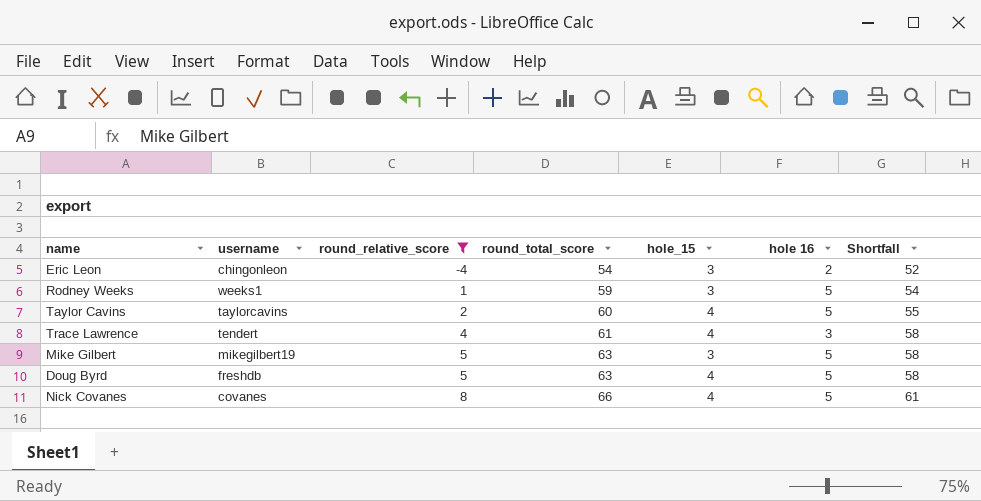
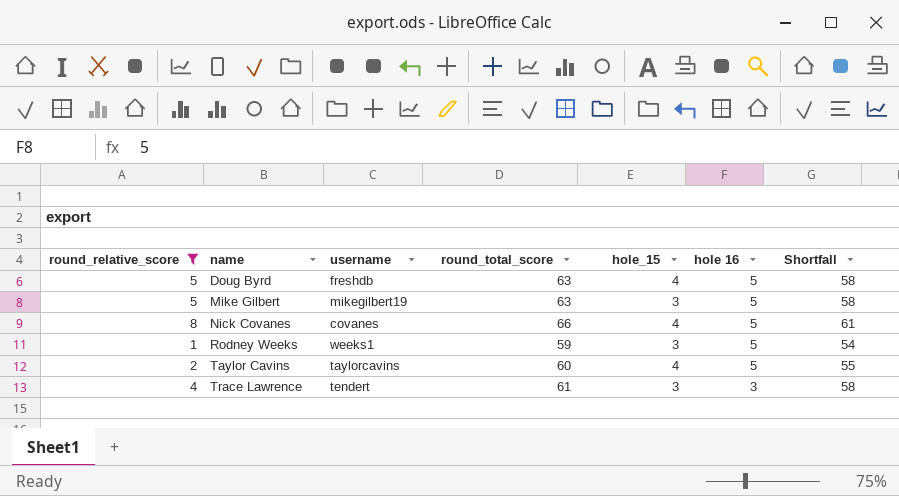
row order: round_relative_score ascending -> name ascending
column round_relative_score | position: 3 -> 1
row Eric Leon: chingonleon | -4 | 54 | 3 | 2 | 52 -> none
Trace Lawrence | hole_15: 4 -> 3

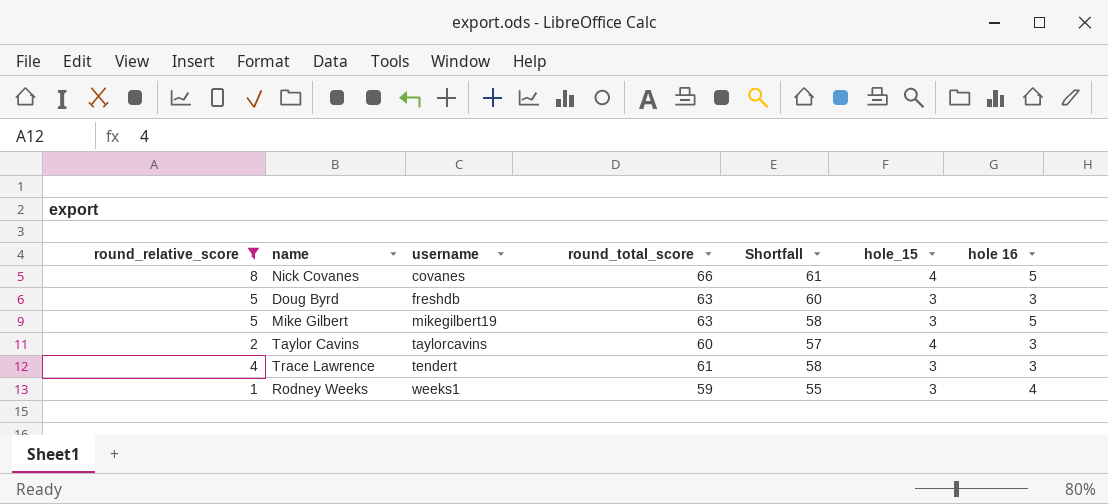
row order: name ascending -> username ascending
column Shortfall | position: 7 -> 5
Doug Byrd | Shortfall: 58 -> 60
Doug Byrd | hole_15: 4 -> 3
Doug Byrd | hole 16: 5 -> 3
Taylor Cavins | Shortfall: 55 -> 57
Taylor Cavins | hole 16: 5 -> 3
Rodney Weeks | Shortfall: 54 -> 55
Rodney Weeks | hole 16: 5 -> 4

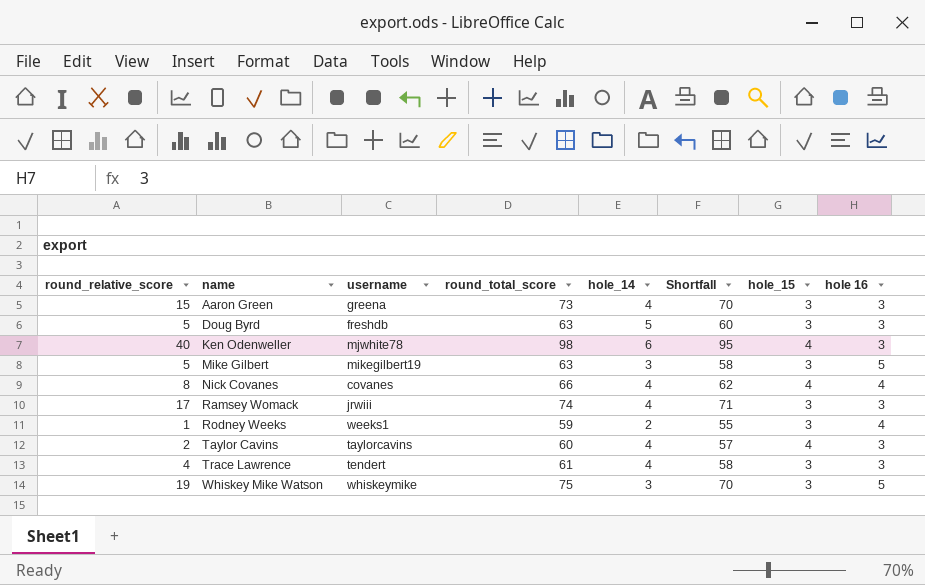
filter: round_relative_score <= 8 -> none
row order: username ascending -> name ascending
column hole_14 | position: none -> 5
Nick Covanes | Shortfall: 61 -> 62
Nick Covanes | hole 16: 5 -> 4

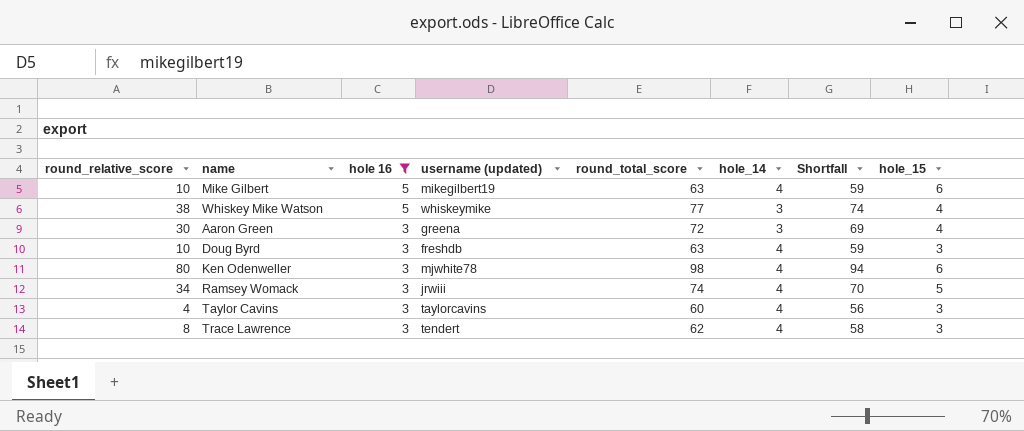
filter: none -> hole 16 != 4
row order: name ascending -> hole 16 descending
column hole 16 | position: 8 -> 3
column name: username -> username (updated)
column Shortfall | formula: [round_total_score] - [hole 16] -> [round_total_score] - [hole_14]
Mike Gilbert | round_relative_score: 5 -> 10
Mike Gilbert | hole_14: 3 -> 4
Mike Gilbert | hole_15: 3 -> 6
Whiskey Mike Watson | round_relative_score: 19 -> 38
Whiskey Mike Watson | round_total_score: 75 -> 77
Whiskey Mike Watson | hole_15: 3 -> 4
Aaron Green | round_relative_score: 15 -> 30
Aaron Green | round_total_score: 73 -> 72
Aaron Green | hole_14: 4 -> 3
Aaron Green | hole_15: 3 -> 4
Doug Byrd | round_relative_score: 5 -> 10
Doug Byrd | hole_14: 5 -> 4
Ken Odenweller | round_relative_score: 40 -> 80
Ken Odenweller | hole_14: 6 -> 4
Ken Odenweller | hole_15: 4 -> 6
Ramsey Womack | round_relative_score: 17 -> 34
Ramsey Womack | hole_15: 3 -> 5
Taylor Cavins | round_relative_score: 2 -> 4
Taylor Cavins | hole_15: 4 -> 3
Trace Lawrence | round_relative_score: 4 -> 8
Trace Lawrence | round_total_score: 61 -> 62

